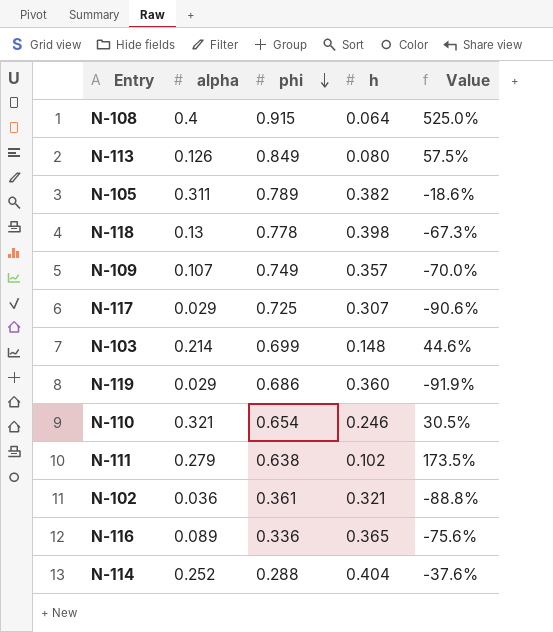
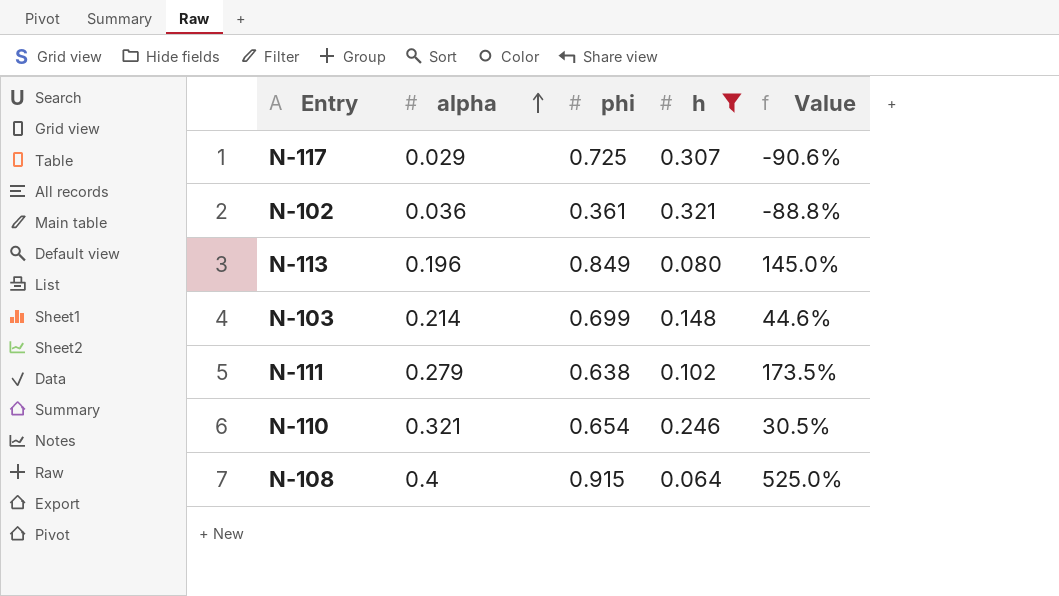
filter: none -> h <= 0.321
row order: phi descending -> alpha ascending
N-113 | alpha: 0.126 -> 0.196
N-113 | Value: 57.5% -> 145.0%

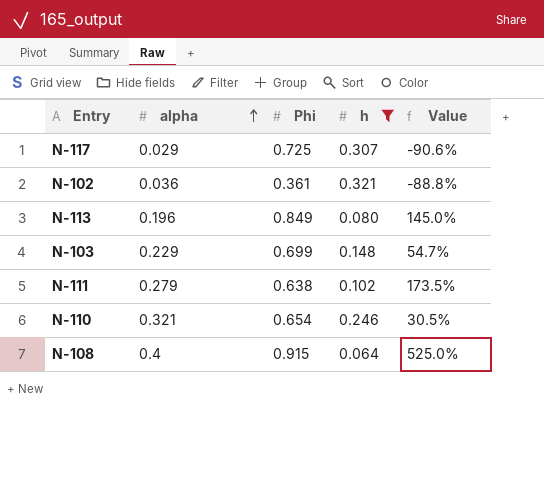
column name: phi -> Phi
N-103 | alpha: 0.214 -> 0.229
N-103 | Value: 44.6% -> 54.7%

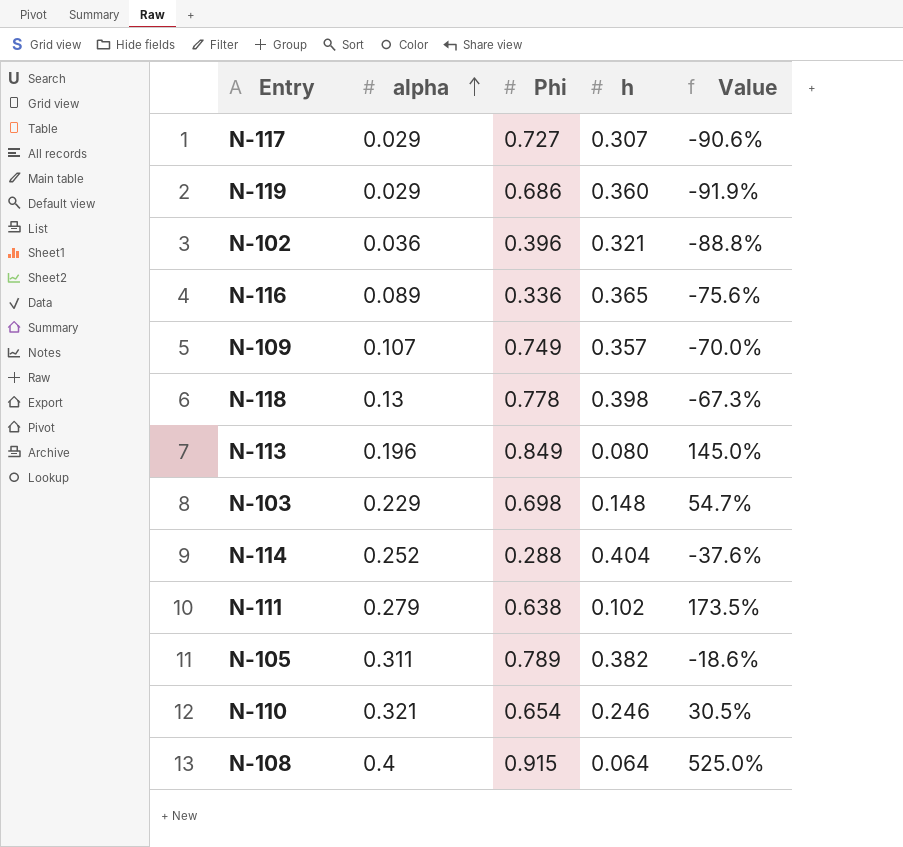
filter: h <= 0.321 -> none
N-117 | Phi: 0.725 -> 0.727
N-102 | Phi: 0.361 -> 0.396
N-103 | Phi: 0.699 -> 0.698

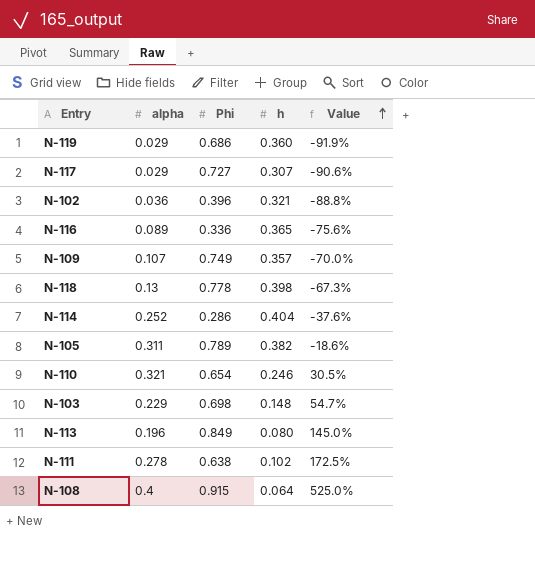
row order: alpha ascending -> Value ascending
N-114 | Phi: 0.288 -> 0.286
N-111 | alpha: 0.279 -> 0.278
N-111 | Value: 173.5% -> 172.5%

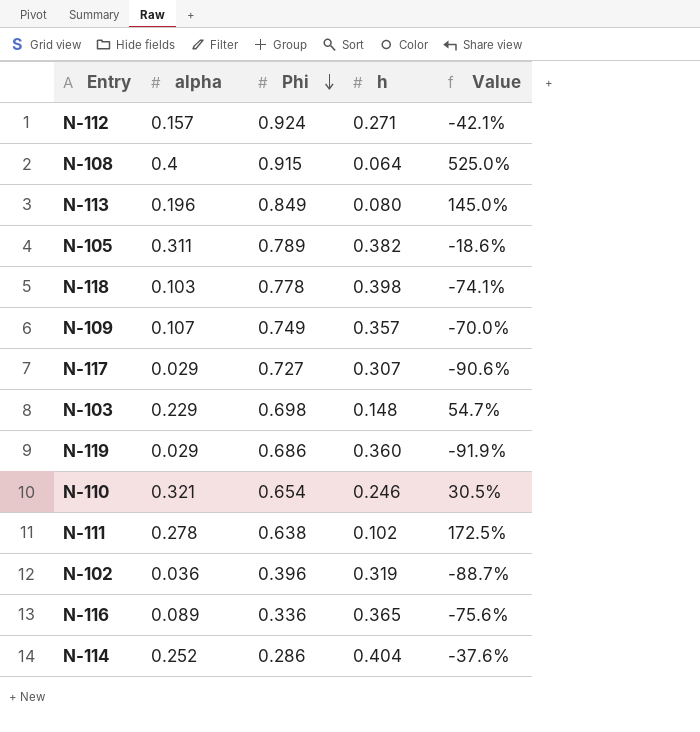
row order: Value ascending -> Phi descending
row N-112: none -> 0.157 | 0.924 | 0.271 | -42.1%
N-118 | alpha: 0.13 -> 0.103
N-118 | Value: -67.3% -> -74.1%
N-102 | h: 0.321 -> 0.319
N-102 | Value: -88.8% -> -88.7%

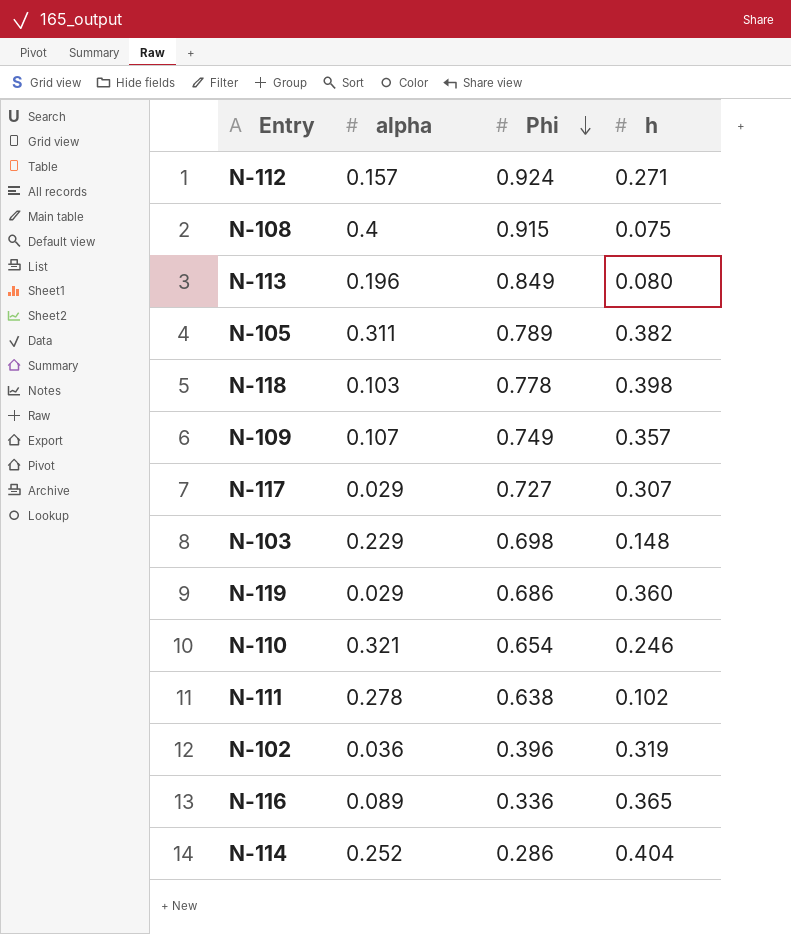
column Value | formula: ([alpha] - [h]) / [h] -> none
N-108 | h: 0.064 -> 0.075

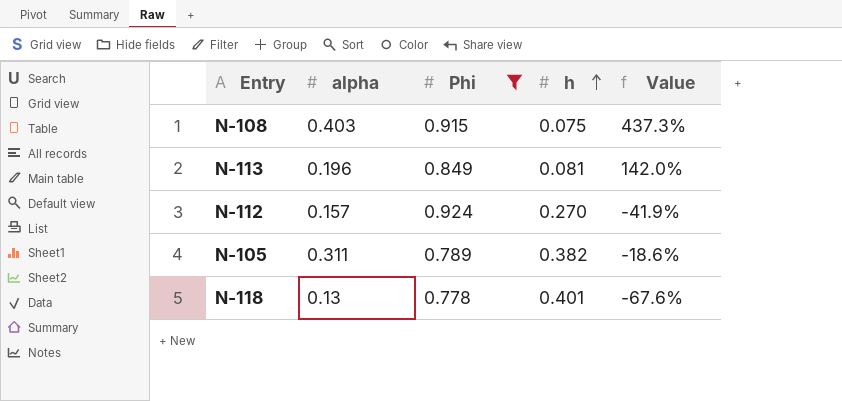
filter: none -> Phi >= 0.778
row order: Phi descending -> h ascending
column Value | formula: none -> ([alpha] - [h]) / [h]
N-108 | alpha: 0.4 -> 0.403
N-113 | h: 0.080 -> 0.081
N-112 | h: 0.271 -> 0.270
N-118 | alpha: 0.103 -> 0.13
N-118 | h: 0.398 -> 0.401

